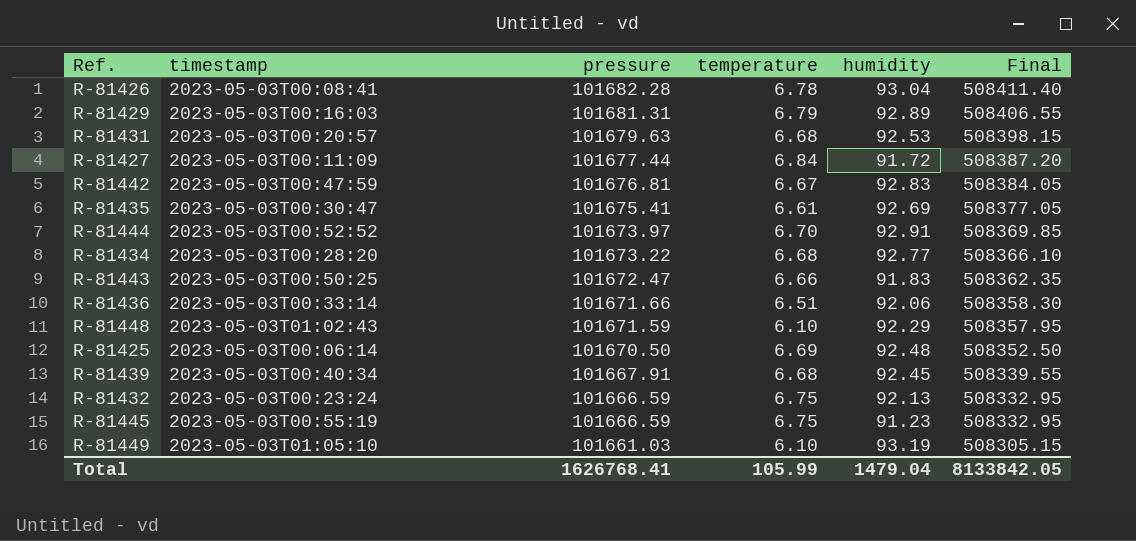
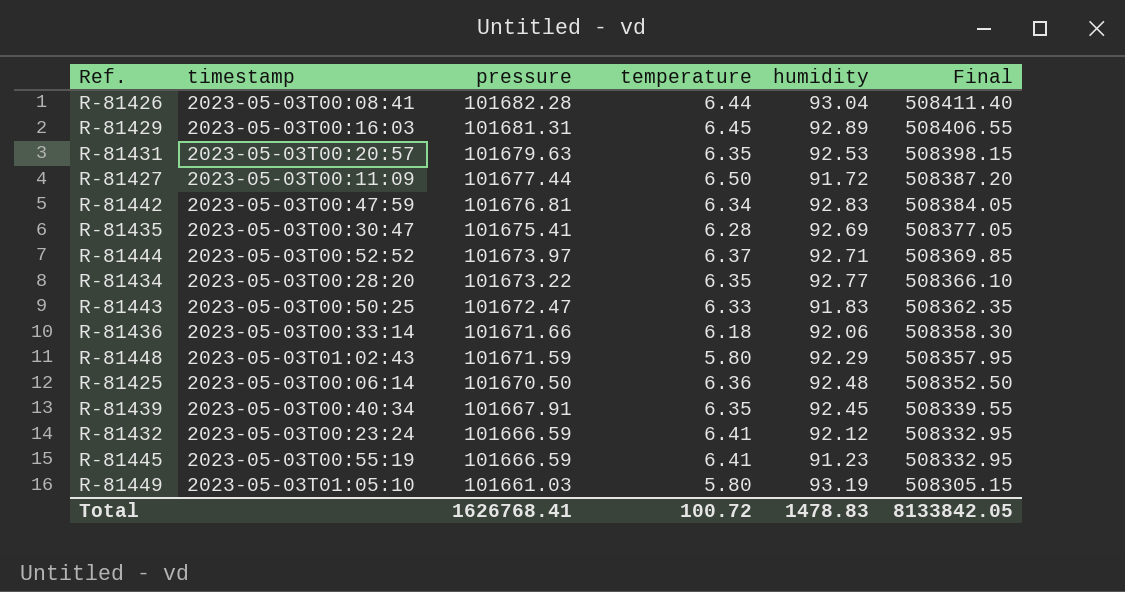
R-81426 | temperature: 6.78 -> 6.44
R-81429 | temperature: 6.79 -> 6.45
R-81431 | temperature: 6.68 -> 6.35
R-81427 | temperature: 6.84 -> 6.50
R-81442 | temperature: 6.67 -> 6.34
R-81435 | temperature: 6.61 -> 6.28
R-81444 | temperature: 6.70 -> 6.37
R-81444 | humidity: 92.91 -> 92.71
R-81434 | temperature: 6.68 -> 6.35
R-81443 | temperature: 6.66 -> 6.33
R-81436 | temperature: 6.51 -> 6.18
R-81448 | temperature: 6.10 -> 5.80
R-81425 | temperature: 6.69 -> 6.36
R-81439 | temperature: 6.68 -> 6.35
R-81432 | temperature: 6.75 -> 6.41
R-81432 | humidity: 92.13 -> 92.12
R-81445 | temperature: 6.75 -> 6.41
R-81449 | temperature: 6.10 -> 5.80
Total | temperature: 105.99 -> 100.72
Total | humidity: 1479.04 -> 1478.83

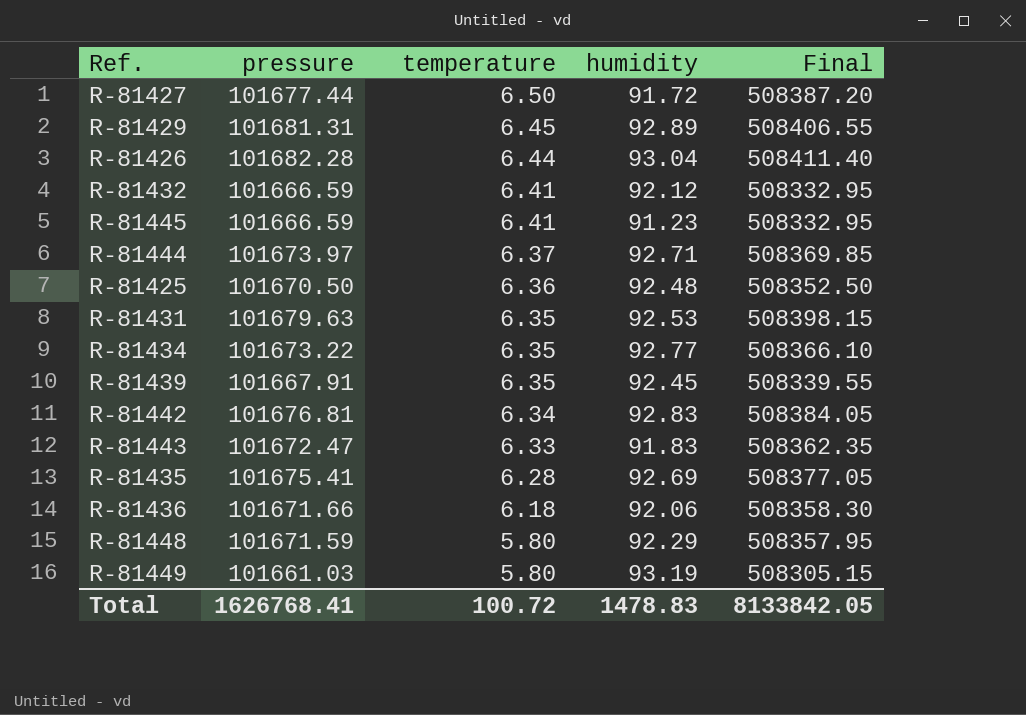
row order: pressure descending -> temperature descending
column timestamp | position: 2 -> none

